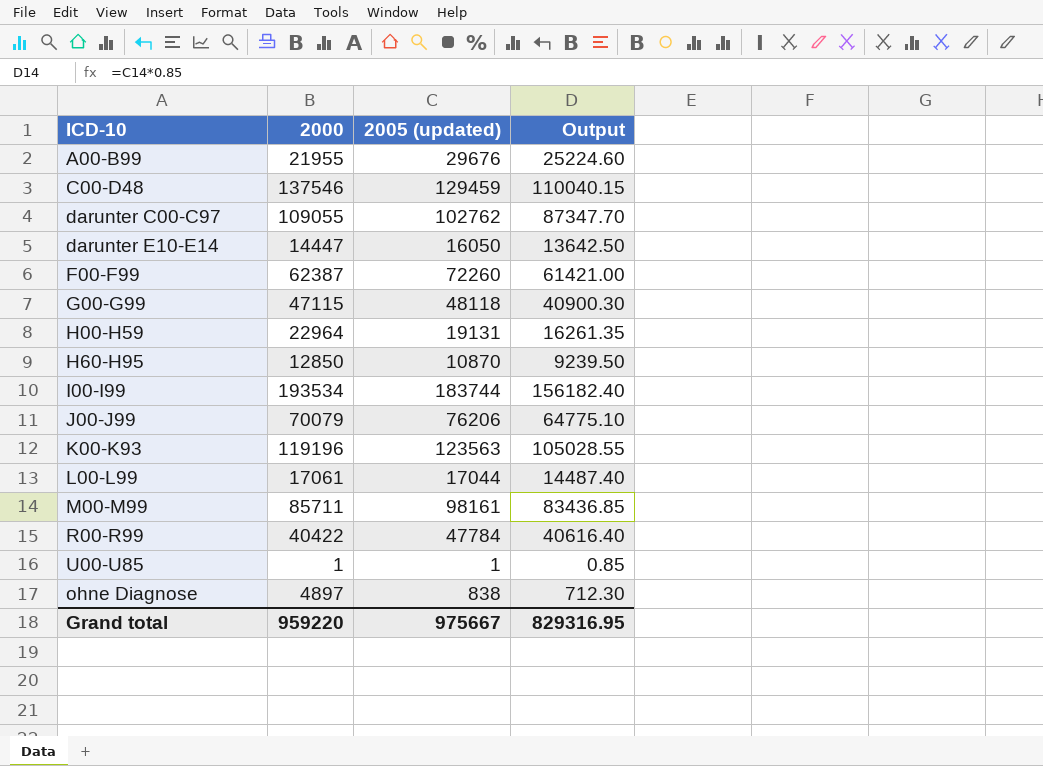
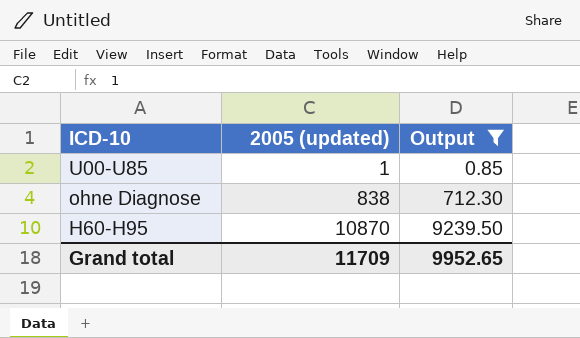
filter: none -> Output <= 9239.50
row order: none -> ICD-10 descending
column 2000 | position: 2 -> none
Grand total | 2005 (updated): 975667 -> 11709
Grand total | Output: 829316.95 -> 9952.65

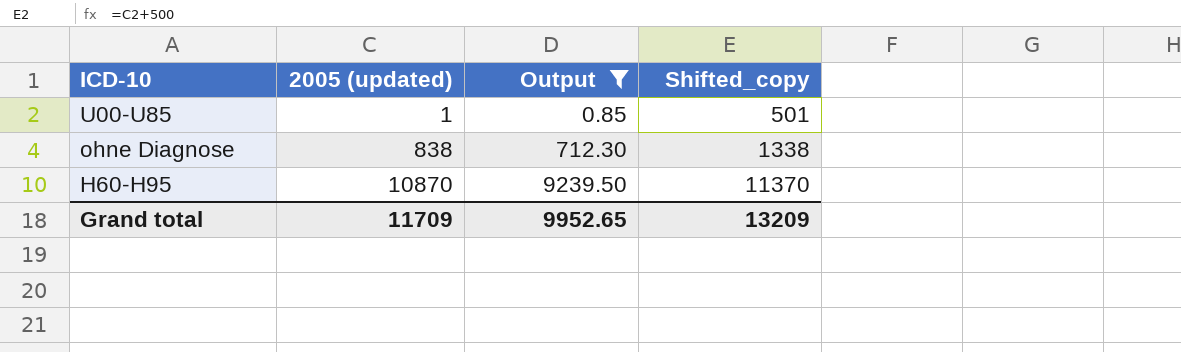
column Shifted_copy | formula: none -> [2005 (updated)] + 500

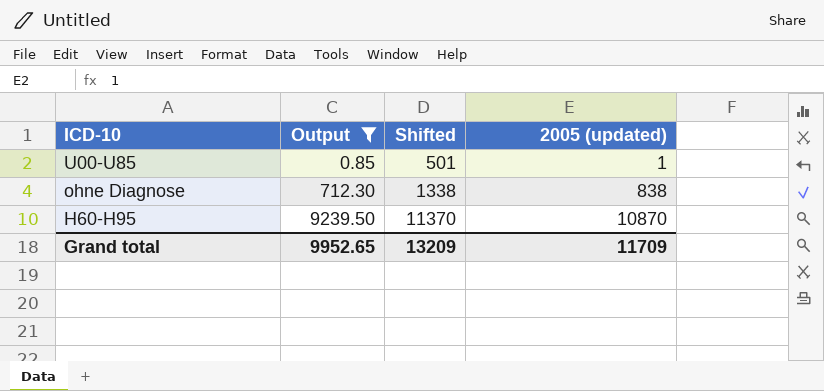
column name: Shifted_copy -> Shifted
column 2005 (updated) | position: 2 -> 4

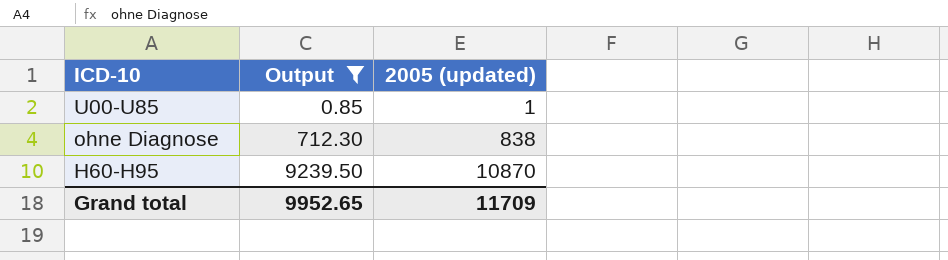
column Shifted | formula: [2005 (updated)] + 500 -> none

